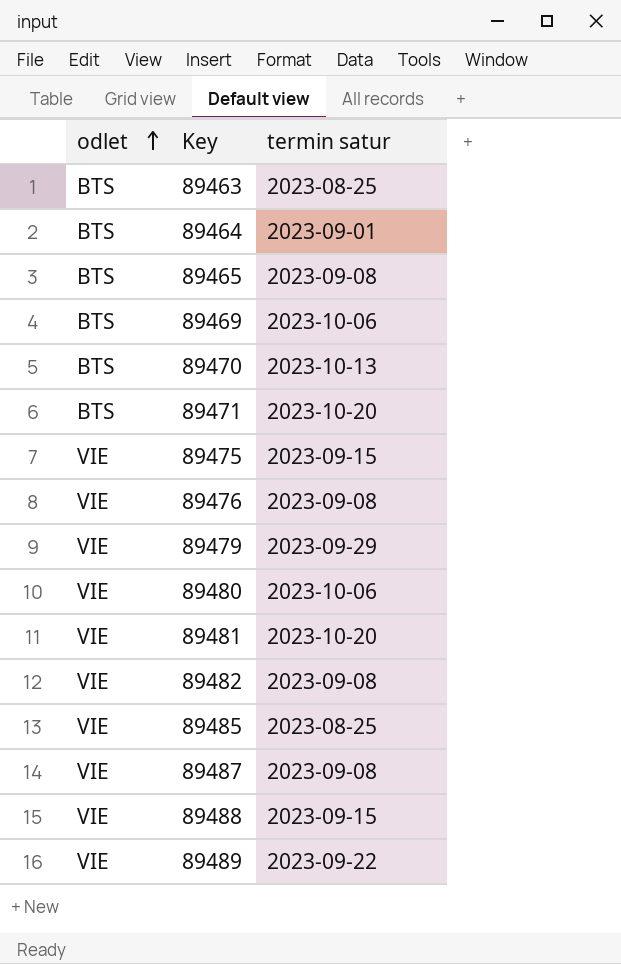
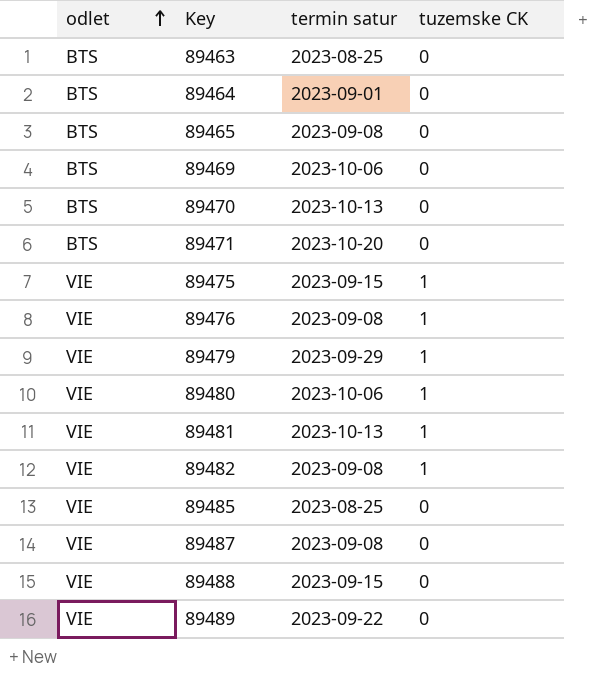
column tuzemske CK | position: none -> 4
89481 | termin satur: 2023-10-20 -> 2023-10-13

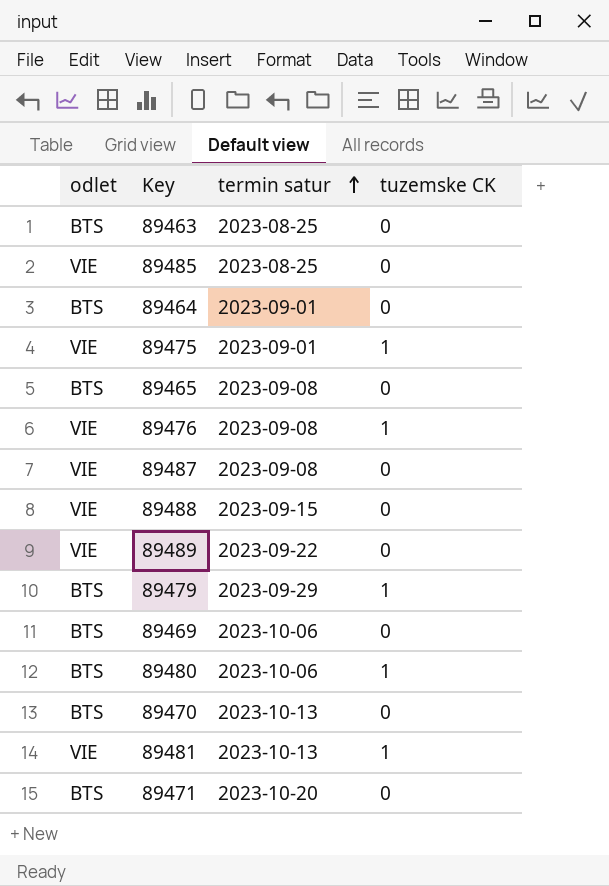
row order: odlet ascending -> termin satur ascending
row 89482: VIE | 2023-09-08 | 1 -> none
89475 | termin satur: 2023-09-15 -> 2023-09-01
89479 | odlet: VIE -> BTS
89480 | odlet: VIE -> BTS

